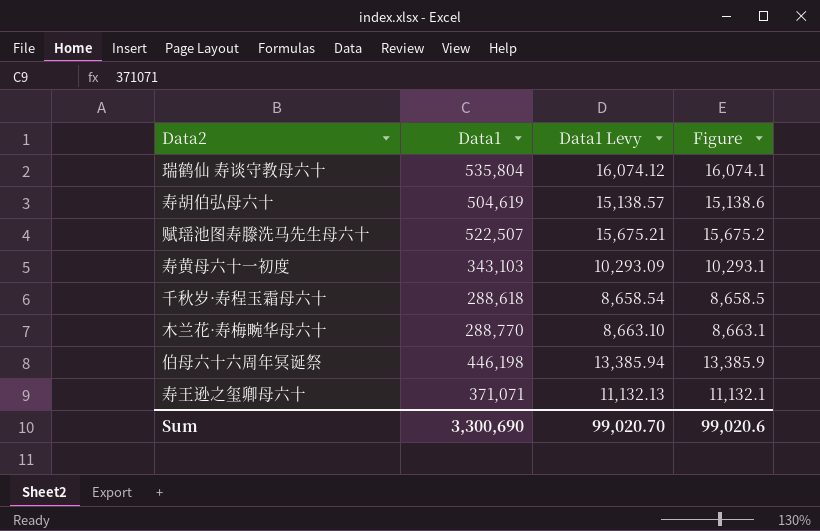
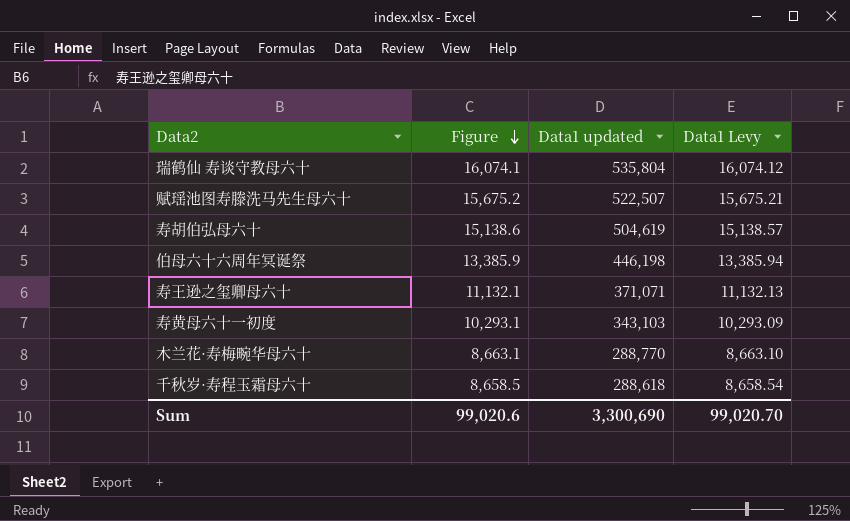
row order: none -> Figure descending
column Figure | position: 4 -> 2
column name: Data1 -> Data1 updated

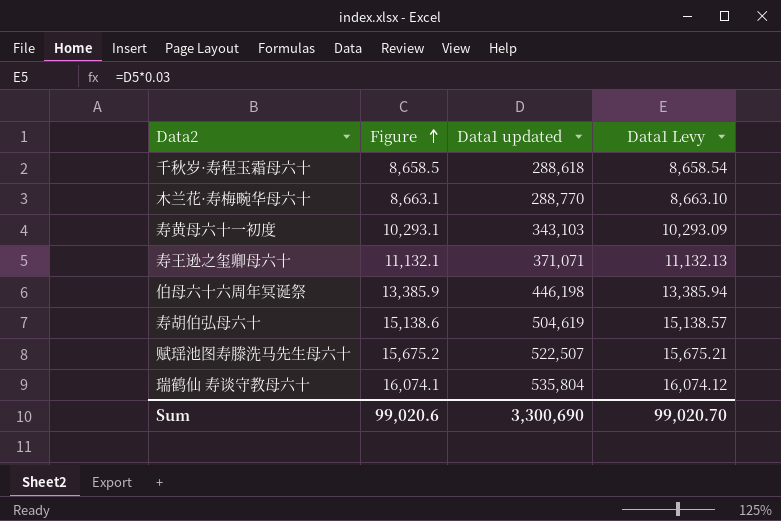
row order: Figure descending -> Figure ascending

